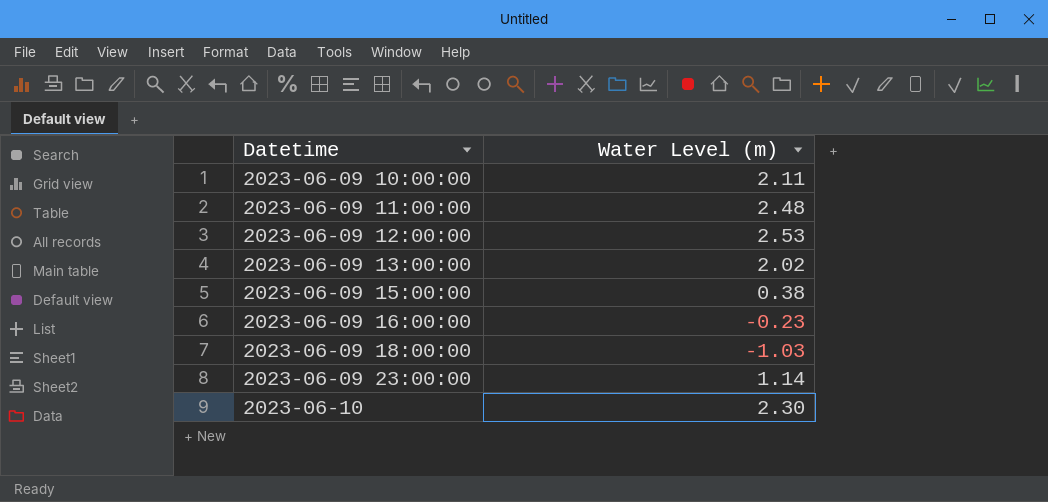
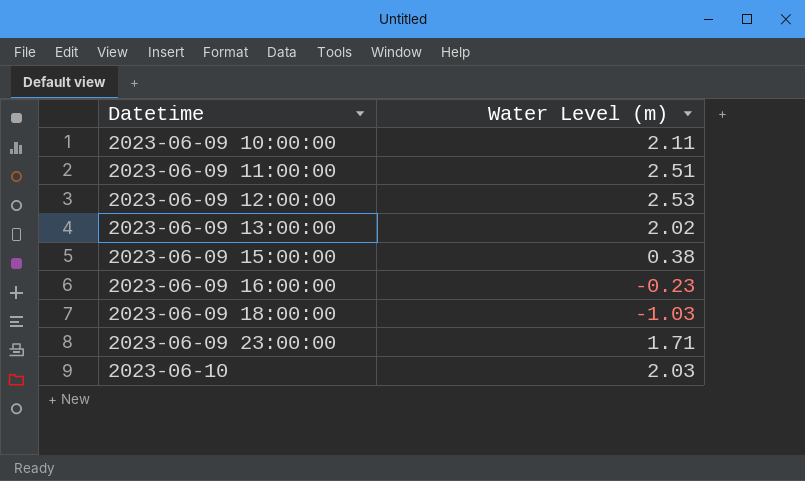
2023-06-09 11:00:00 | Water Level (m): 2.48 -> 2.51
2023-06-09 23:00:00 | Water Level (m): 1.14 -> 1.71
2023-06-10 | Water Level (m): 2.30 -> 2.03

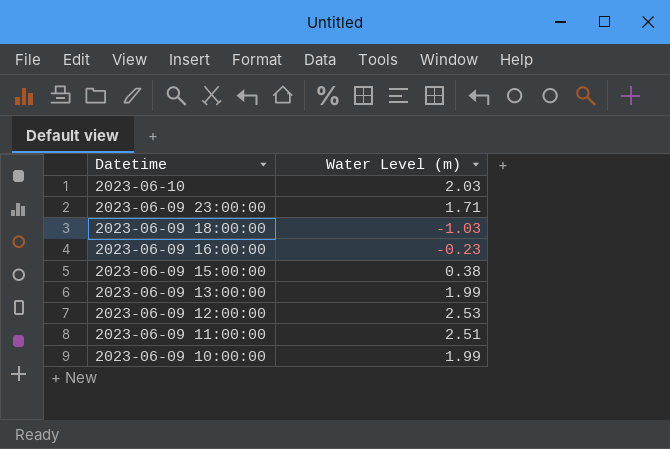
row order: Datetime ascending -> Datetime descending
2023-06-09 13:00:00 | Water Level (m): 2.02 -> 1.99
2023-06-09 10:00:00 | Water Level (m): 2.11 -> 1.99

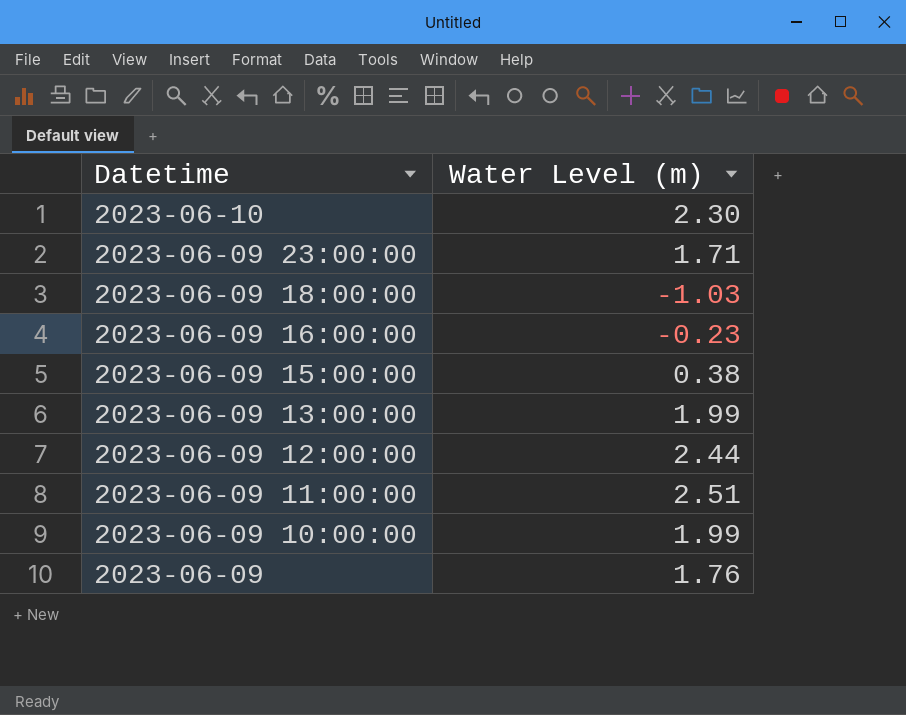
2023-06-10 | Water Level (m): 2.03 -> 2.30
2023-06-09 12:00:00 | Water Level (m): 2.53 -> 2.44
row 2023-06-09: none -> 1.76

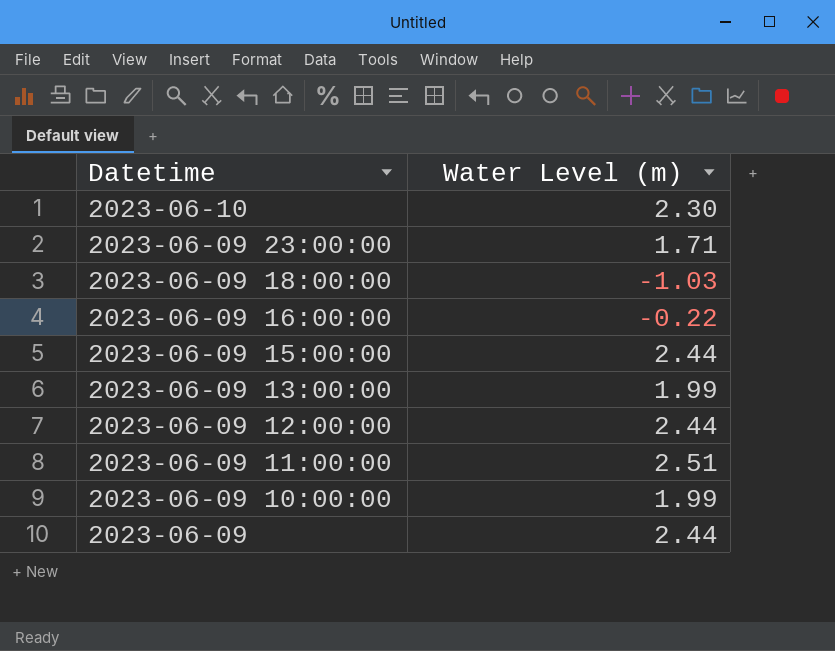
2023-06-09 16:00:00 | Water Level (m): -0.23 -> -0.22
2023-06-09 15:00:00 | Water Level (m): 0.38 -> 2.44
2023-06-09 | Water Level (m): 1.76 -> 2.44

